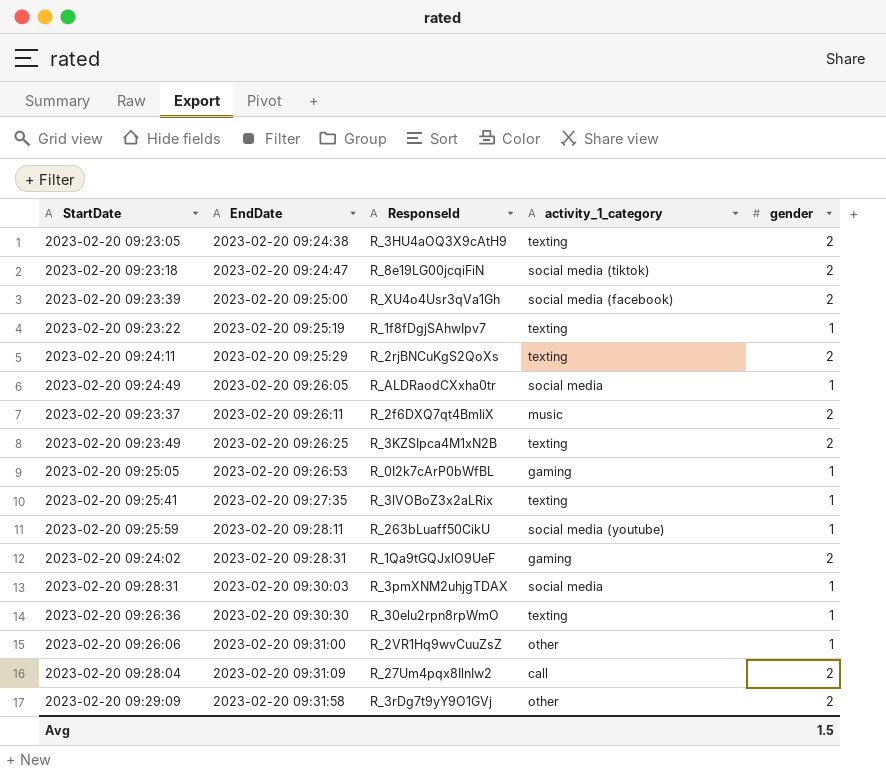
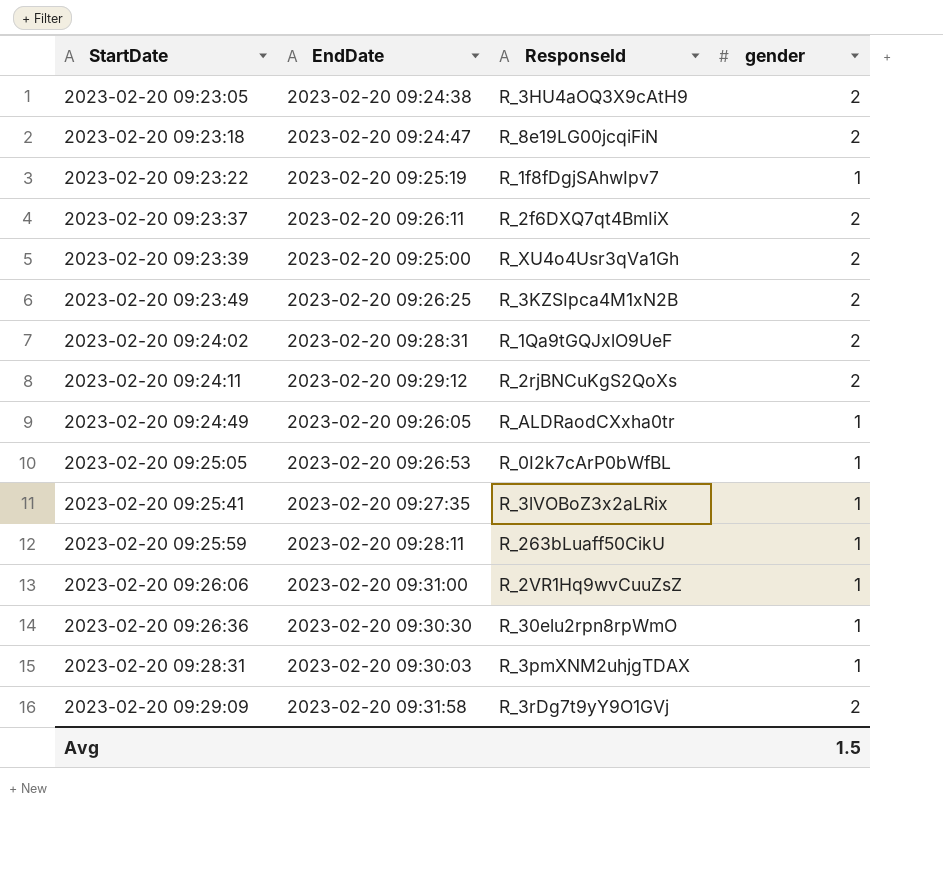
row order: EndDate ascending -> StartDate ascending
column activity_1_category | position: 4 -> none
row 2023-02-20 09:28:04: 2023-02-20 09:31:09 | R_27Um4pqx8IlnIw2 | call | 2 -> none
2023-02-20 09:24:11 | EndDate: 2023-02-20 09:25:29 -> 2023-02-20 09:29:12

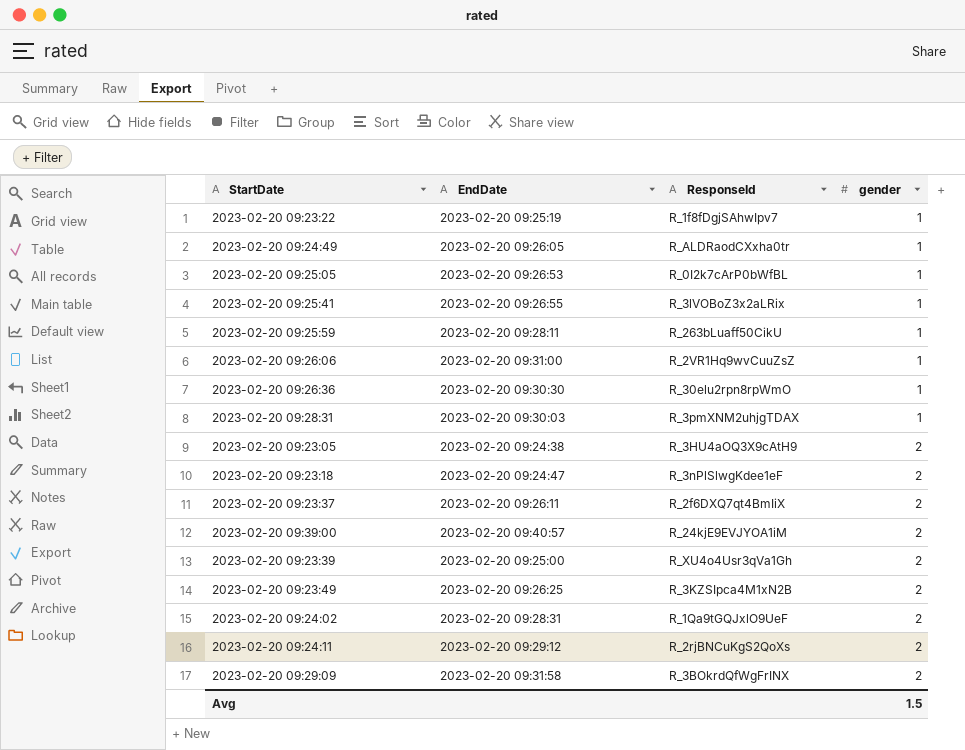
row order: StartDate ascending -> gender ascending
2023-02-20 09:25:41 | EndDate: 2023-02-20 09:27:35 -> 2023-02-20 09:26:55
2023-02-20 09:23:18 | ResponseId: R_8e19LG00jcqiFiN -> R_3nPlSlwgKdee1eF
row 2023-02-20 09:39:00: none -> 2023-02-20 09:40:57 | R_24kjE9EVJYOA1iM | 2
2023-02-20 09:29:09 | ResponseId: R_3rDg7t9yY9O1GVj -> R_3BOkrdQfWgFrINX

